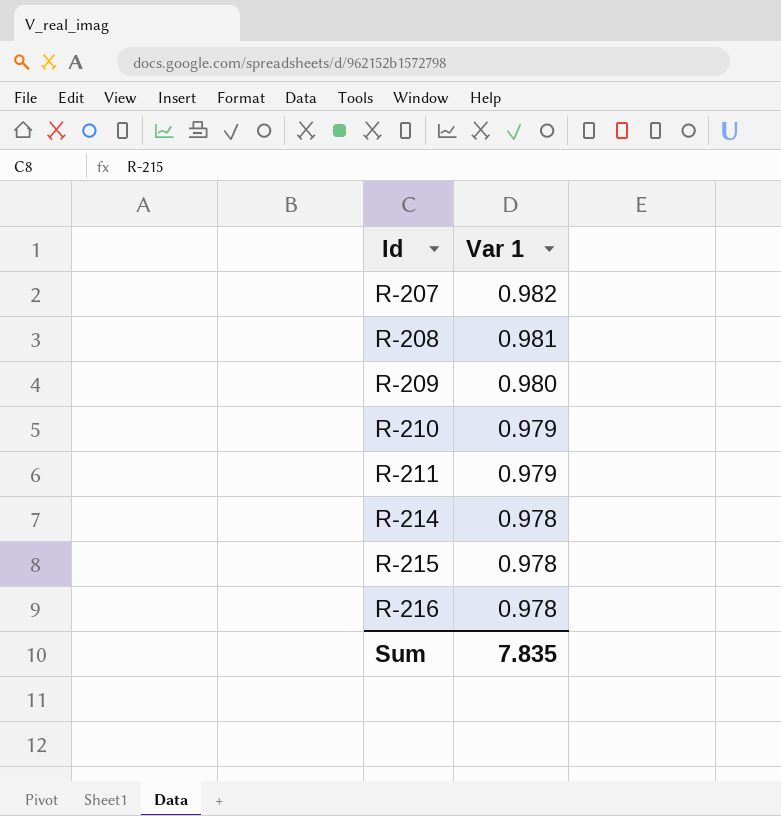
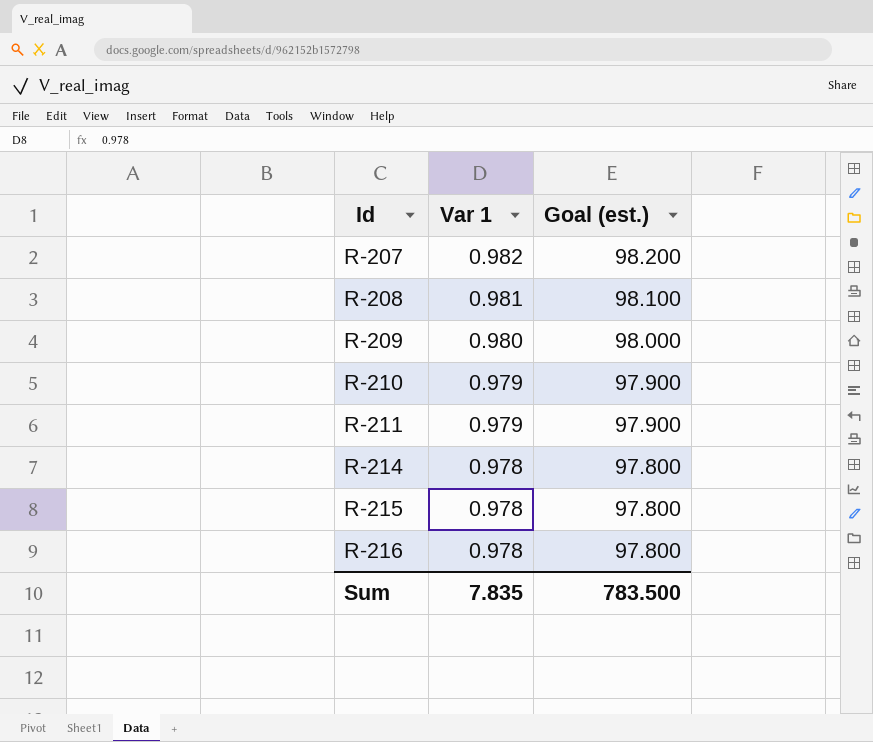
column Goal (est.) | formula: none -> [Var 1] * 100

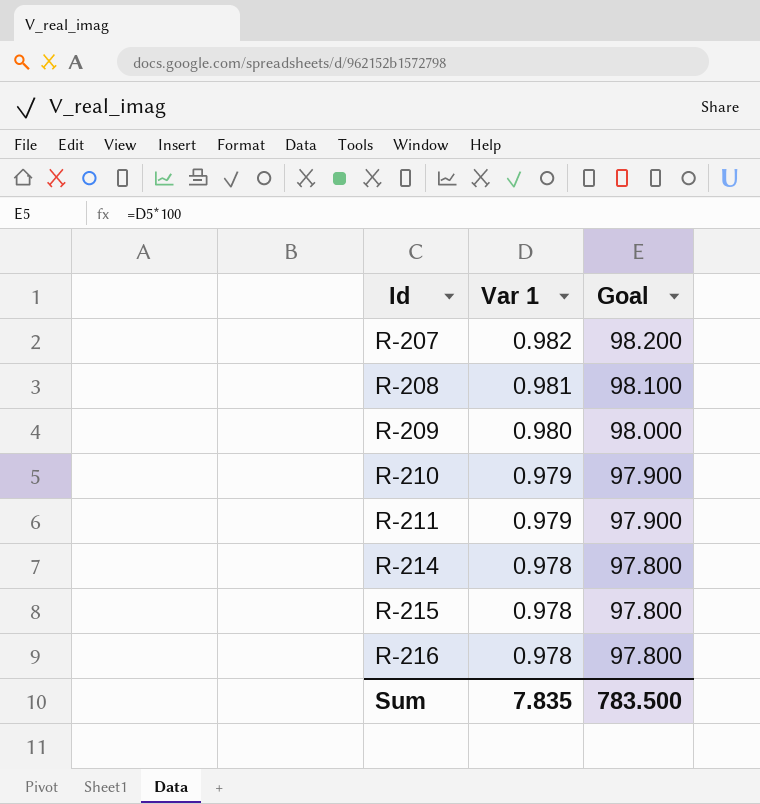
column name: Goal (est.) -> Goal

